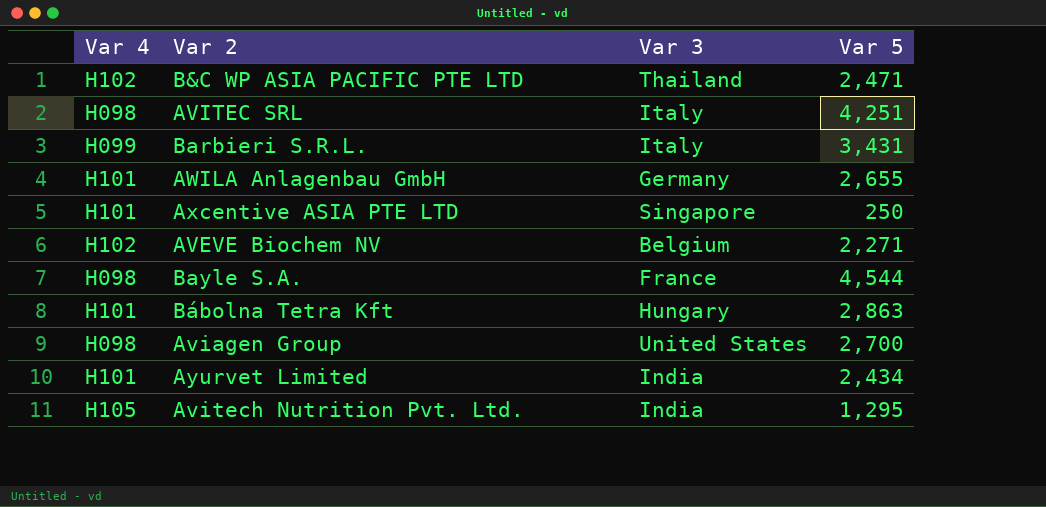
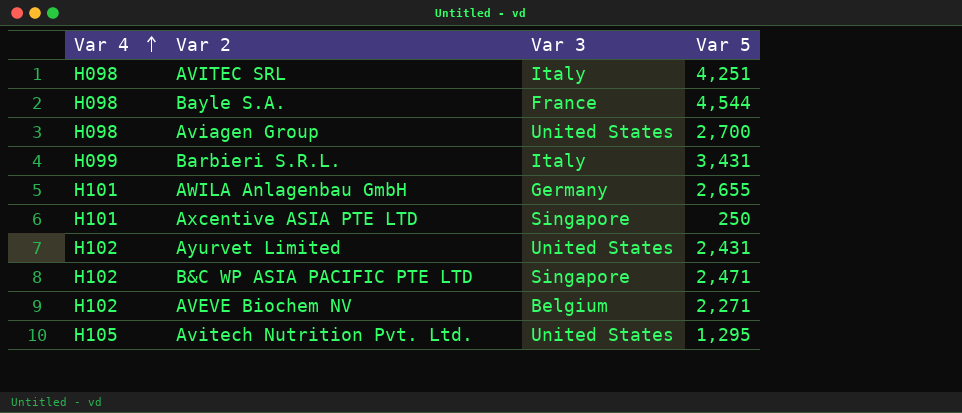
row order: none -> Var 4 ascending
row Bábolna Tetra Kft: H101 | Hungary | 2,863 -> none
Ayurvet Limited | Var 4: H101 -> H102
Ayurvet Limited | Var 3: India -> United States
Ayurvet Limited | Var 5: 2,434 -> 2,431
B&C WP ASIA PACIFIC PTE LTD | Var 3: Thailand -> Singapore
Avitech Nutrition Pvt. Ltd. | Var 3: India -> United States

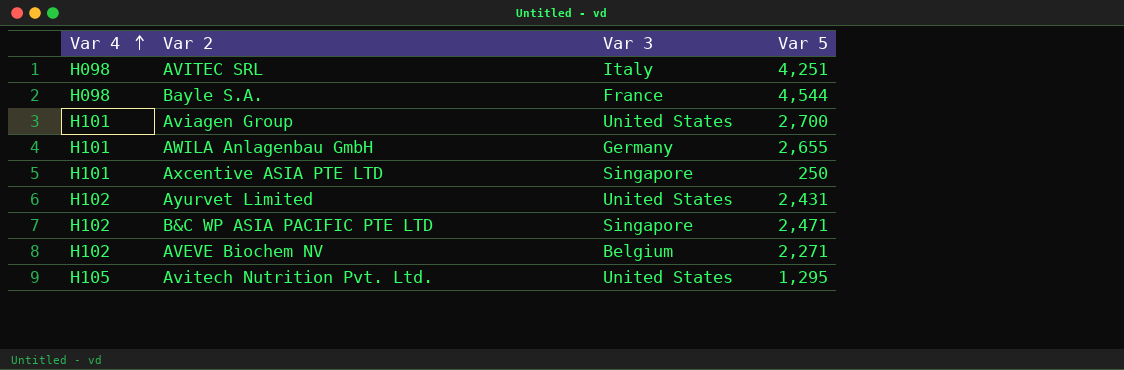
row Barbieri S.R.L.: H099 | Italy | 3,431 -> none
Aviagen Group | Var 4: H098 -> H101

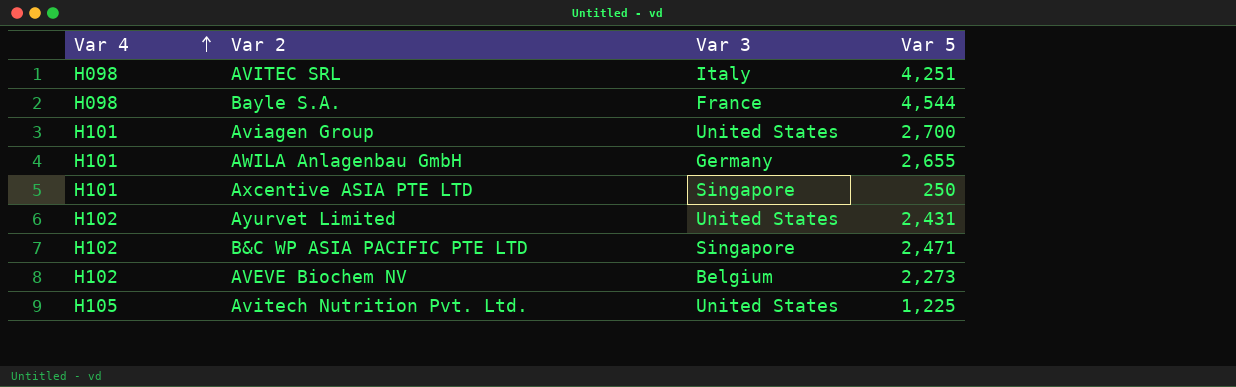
AVEVE Biochem NV | Var 5: 2,271 -> 2,273
Avitech Nutrition Pvt. Ltd. | Var 5: 1,295 -> 1,225

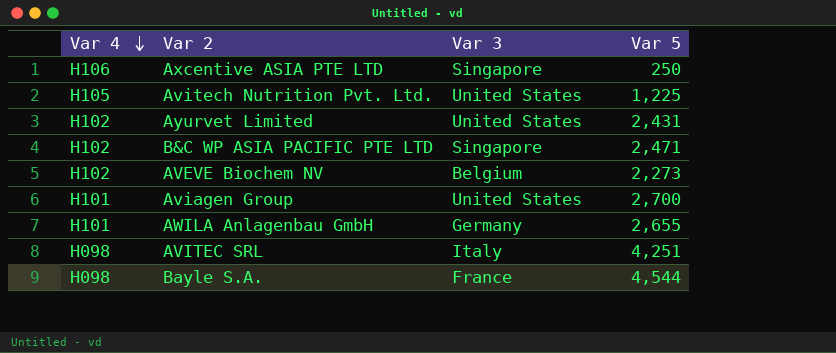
row order: Var 4 ascending -> Var 4 descending
Axcentive ASIA PTE LTD | Var 4: H101 -> H106

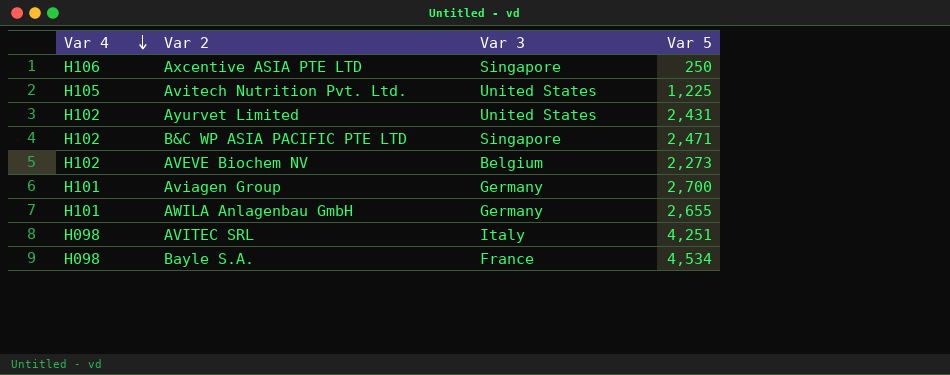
Aviagen Group | Var 3: United States -> Germany
Bayle S.A. | Var 5: 4,544 -> 4,534

